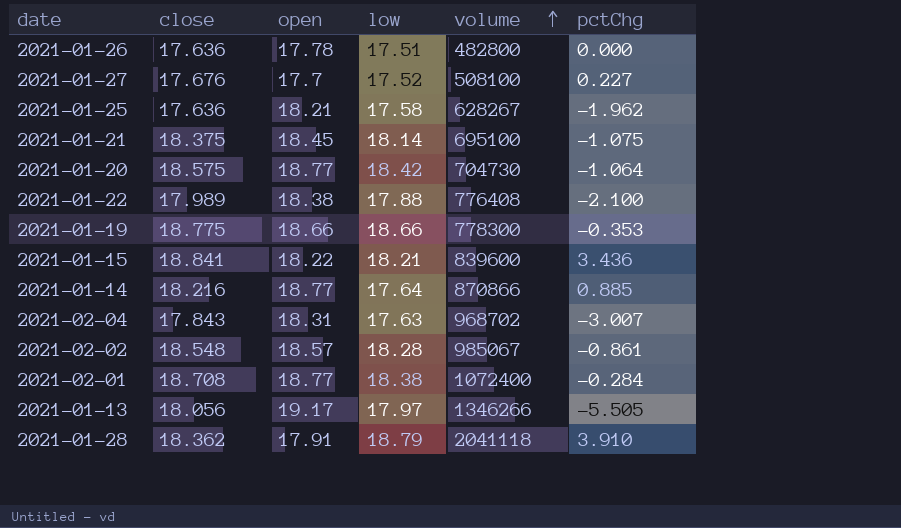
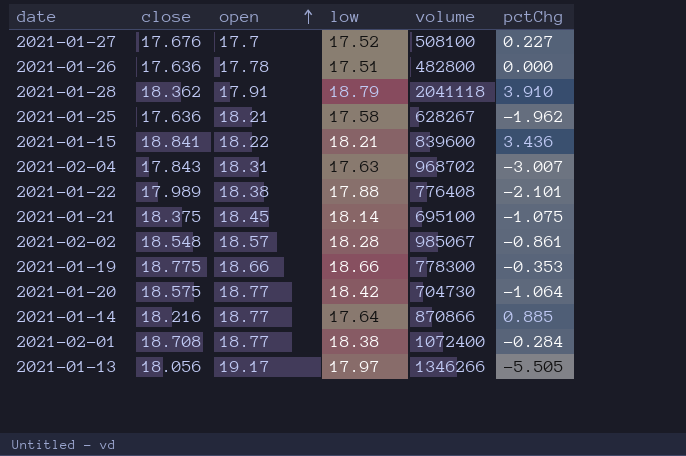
row order: volume ascending -> open ascending
2021-01-22 | pctChg: -2.100 -> -2.101

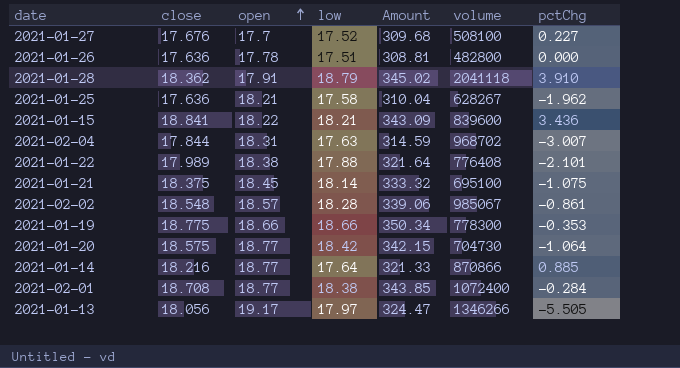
column Amount | formula: none -> [close] * [low]
2021-02-04 | close: 17.843 -> 17.844

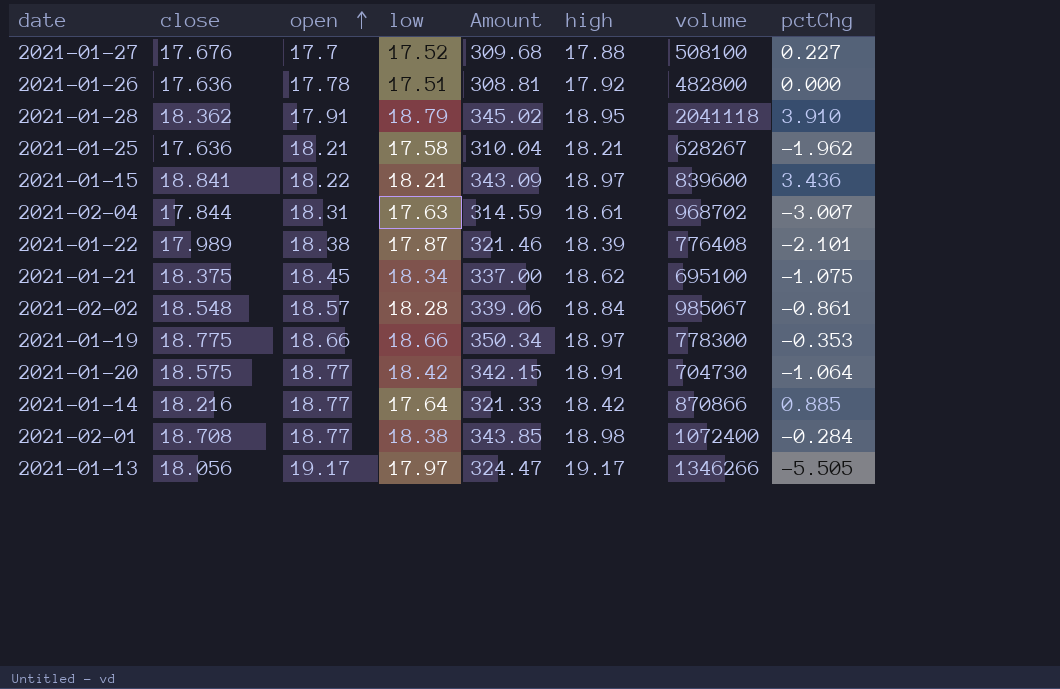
column high | position: none -> 6
2021-01-22 | low: 17.88 -> 17.87
2021-01-22 | Amount: 321.64 -> 321.46
2021-01-21 | low: 18.14 -> 18.34
2021-01-21 | Amount: 333.32 -> 337.00

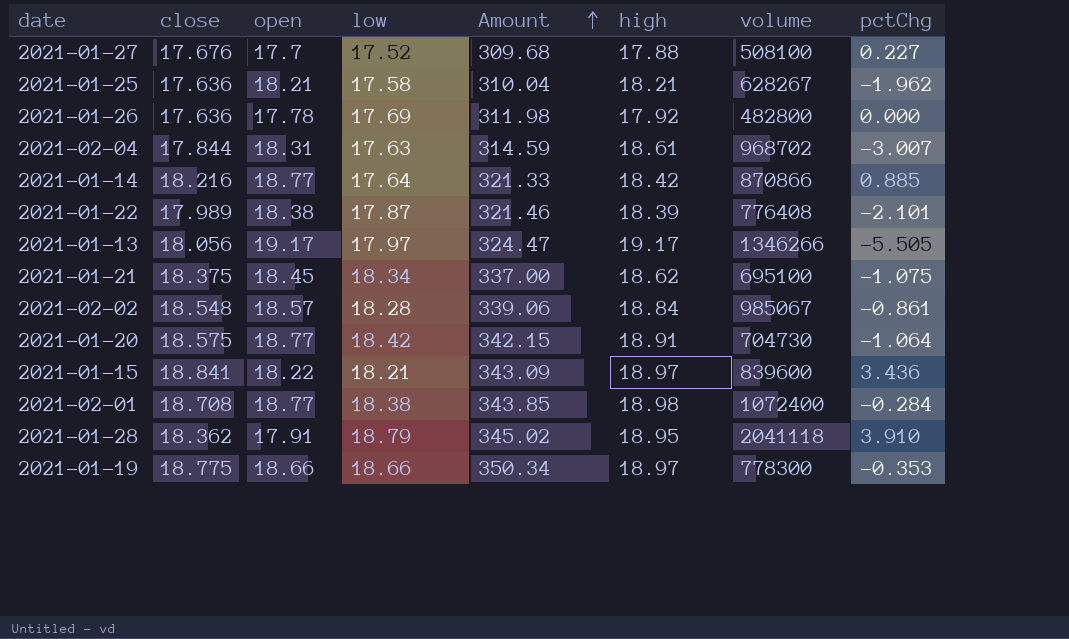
row order: open ascending -> Amount ascending
2021-01-26 | low: 17.51 -> 17.69
2021-01-26 | Amount: 308.81 -> 311.98

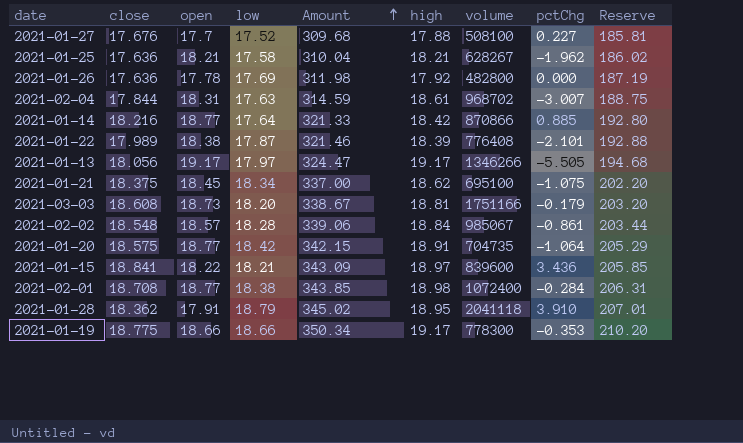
column Reserve | formula: none -> [Amount] * 0.6
row 2021-03-03: none -> 18.608 | 18.73 | 18.20 | 338.67 | 18.81 | 1751166 | -0.179 | 203.20
2021-01-20 | volume: 704730 -> 704735
2021-01-19 | high: 18.97 -> 19.17

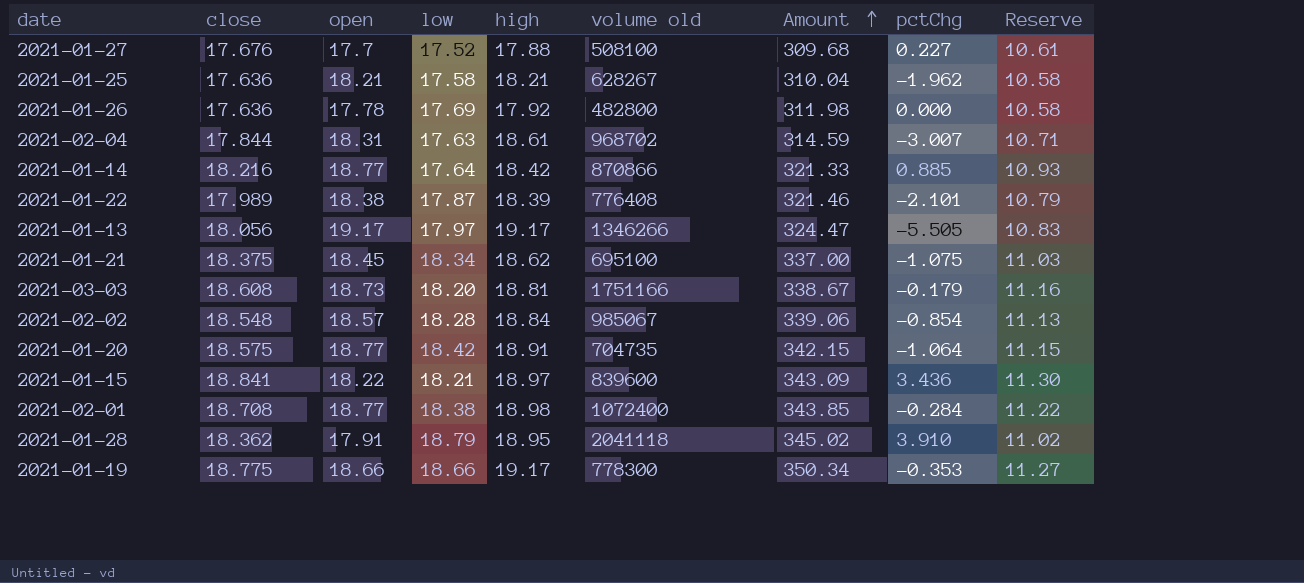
column name: volume -> volume old
column Amount | position: 5 -> 7
column Reserve | formula: [Amount] * 0.6 -> [close] * 0.6
2021-02-02 | pctChg: -0.861 -> -0.854

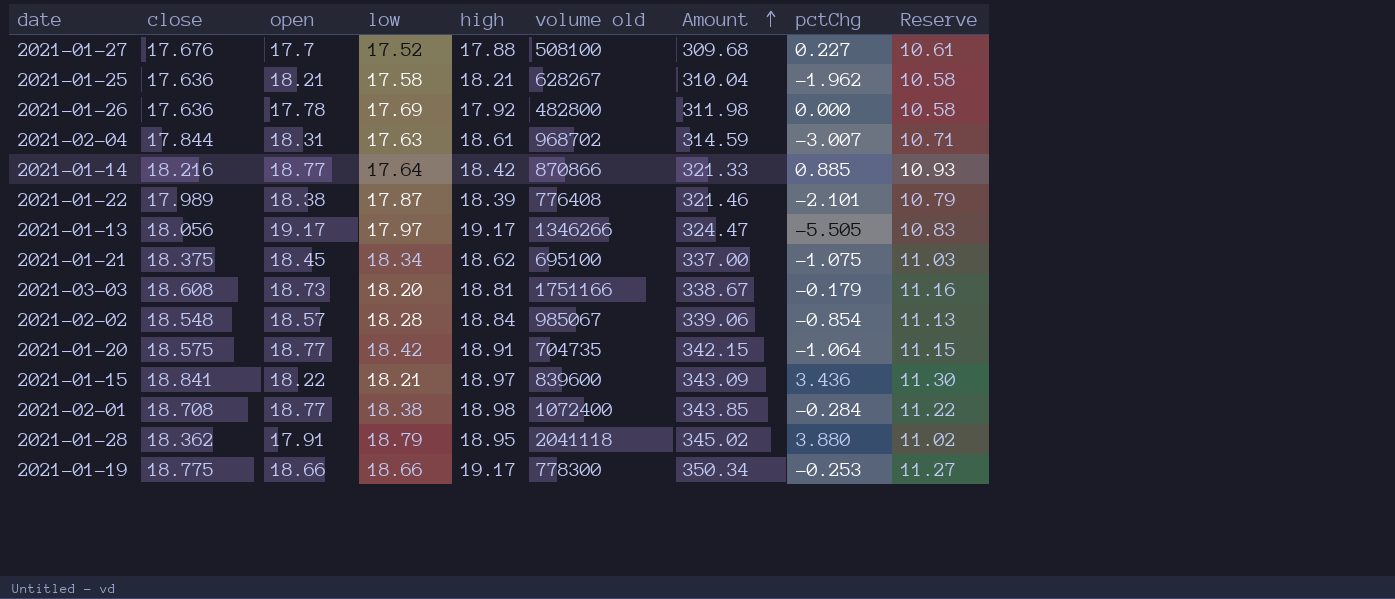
2021-01-28 | pctChg: 3.910 -> 3.880
2021-01-19 | pctChg: -0.353 -> -0.253

